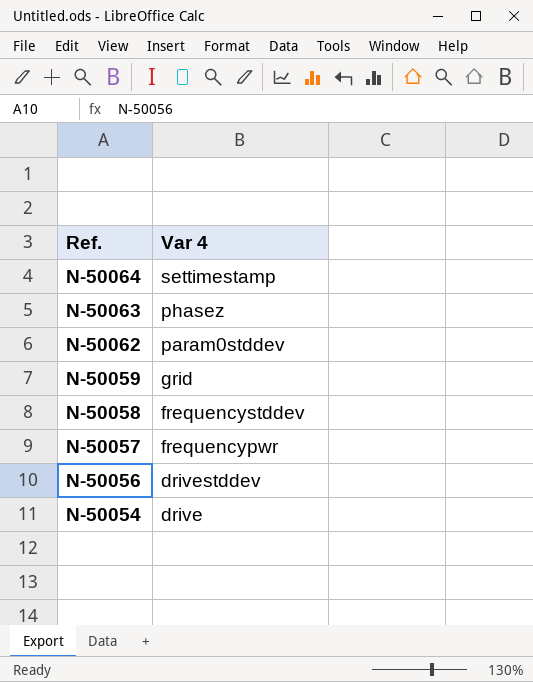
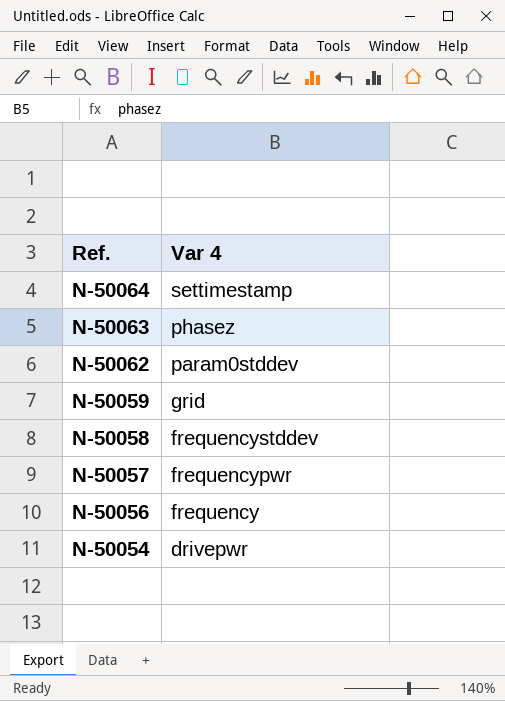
N-50056 | Var 4: drivestddev -> frequency
N-50054 | Var 4: drive -> drivepwr

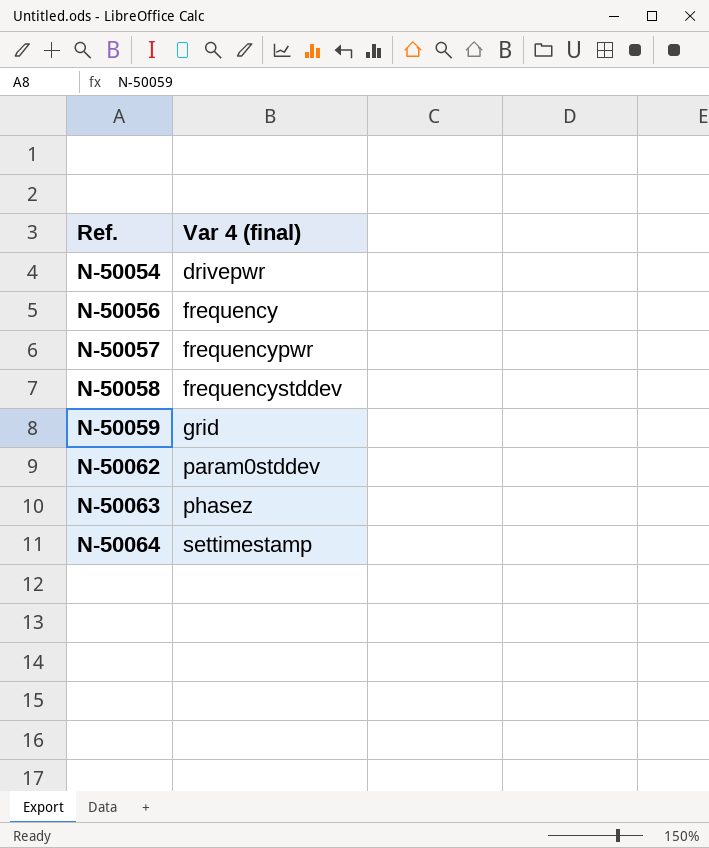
row order: Ref. descending -> Ref. ascending
column name: Var 4 -> Var 4 (final)

